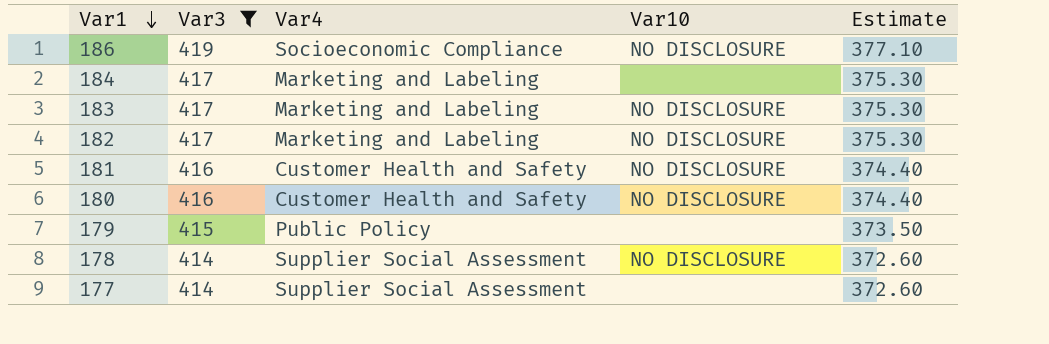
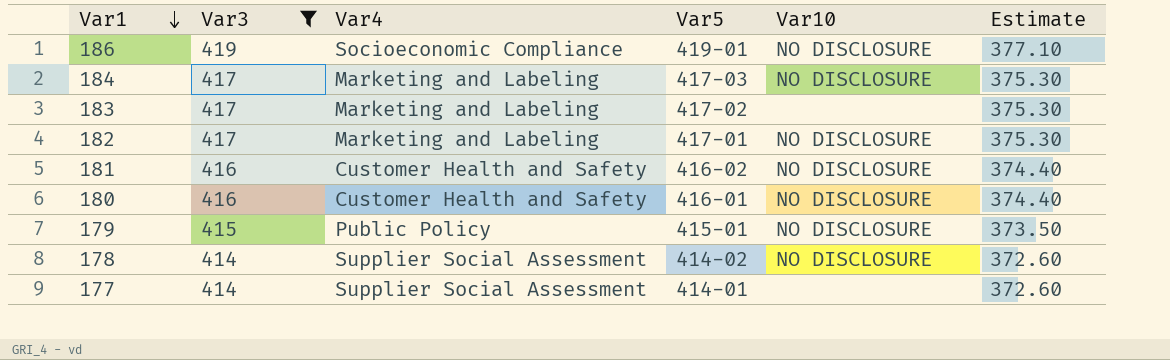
column Var5 | position: none -> 4
184 | Var10: none -> NO DISCLOSURE
183 | Var10: NO DISCLOSURE -> none
179 | Var10: none -> NO DISCLOSURE

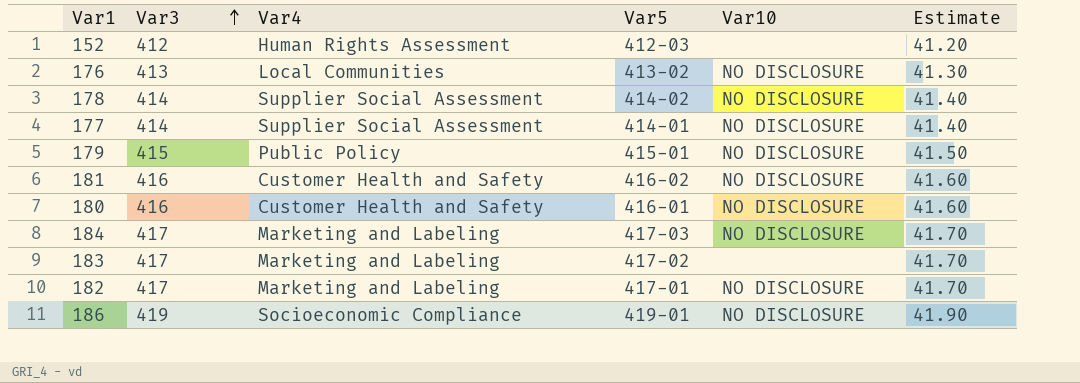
filter: Var3 >= 414 -> none
row order: Var1 descending -> Var3 ascending
column Estimate | formula: [Var3] * 0.9 -> [Var3] * 0.1
177 | Var10: none -> NO DISCLOSURE

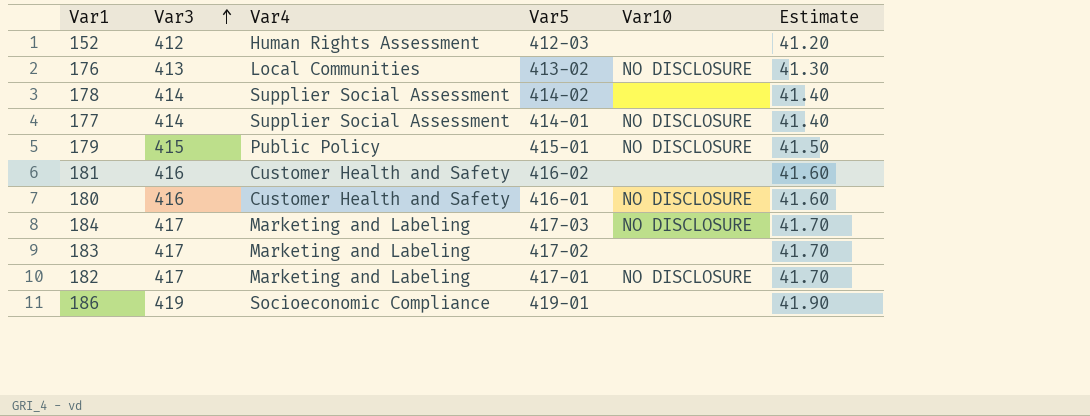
178 | Var10: NO DISCLOSURE -> none
181 | Var10: NO DISCLOSURE -> none
186 | Var10: NO DISCLOSURE -> none

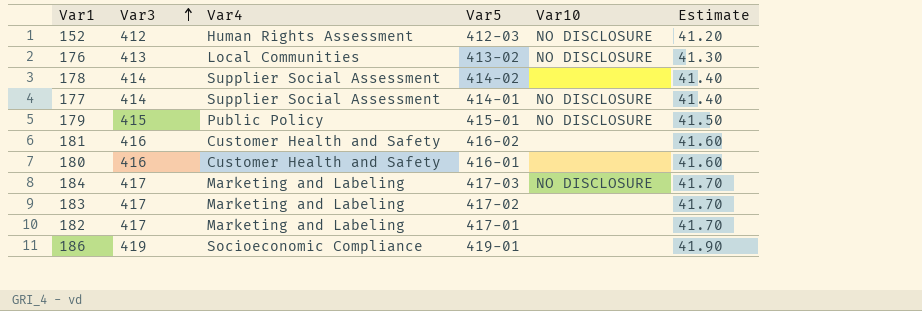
152 | Var10: none -> NO DISCLOSURE
180 | Var10: NO DISCLOSURE -> none
182 | Var10: NO DISCLOSURE -> none

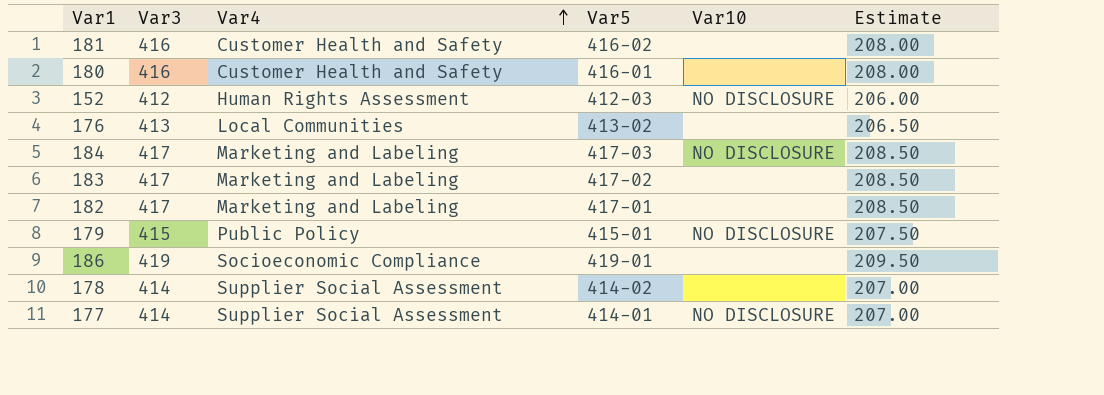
row order: Var3 ascending -> Var4 ascending
column Estimate | formula: [Var3] * 0.1 -> [Var3] * 0.5
176 | Var10: NO DISCLOSURE -> none

